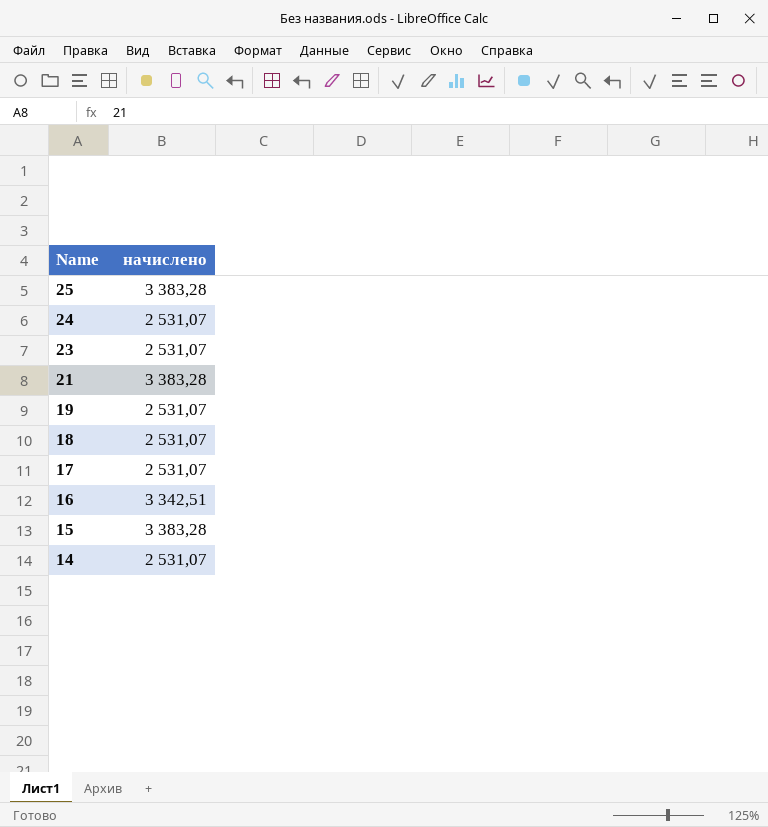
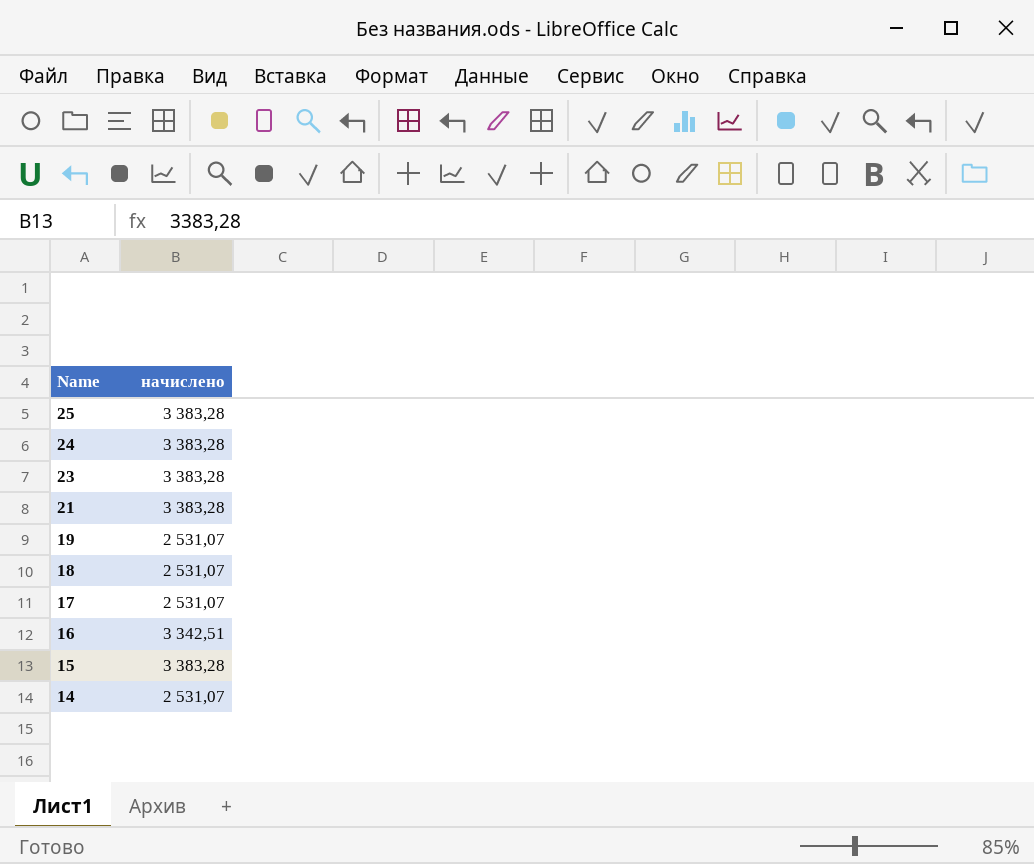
24 | начислено: 2 531,07 -> 3 383,28
23 | начислено: 2 531,07 -> 3 383,28

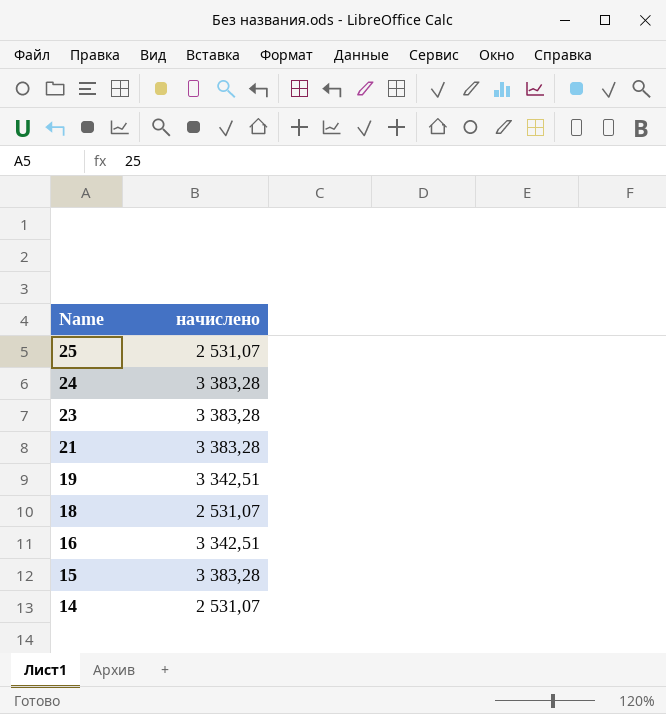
row 17: 2 531,07 -> none
25 | начислено: 3 383,28 -> 2 531,07
19 | начислено: 2 531,07 -> 3 342,51

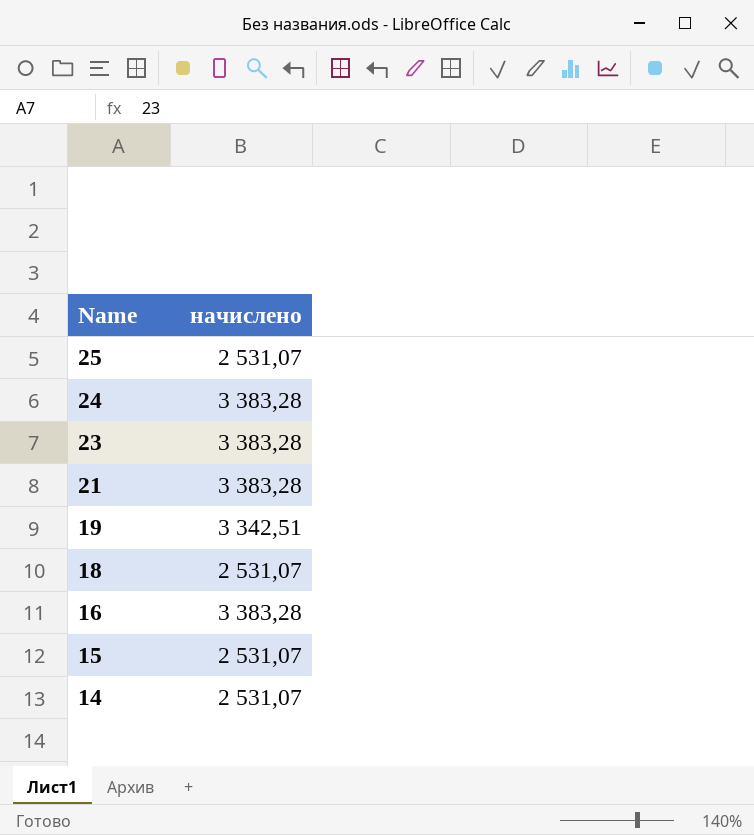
16 | начислено: 3 342,51 -> 3 383,28
15 | начислено: 3 383,28 -> 2 531,07

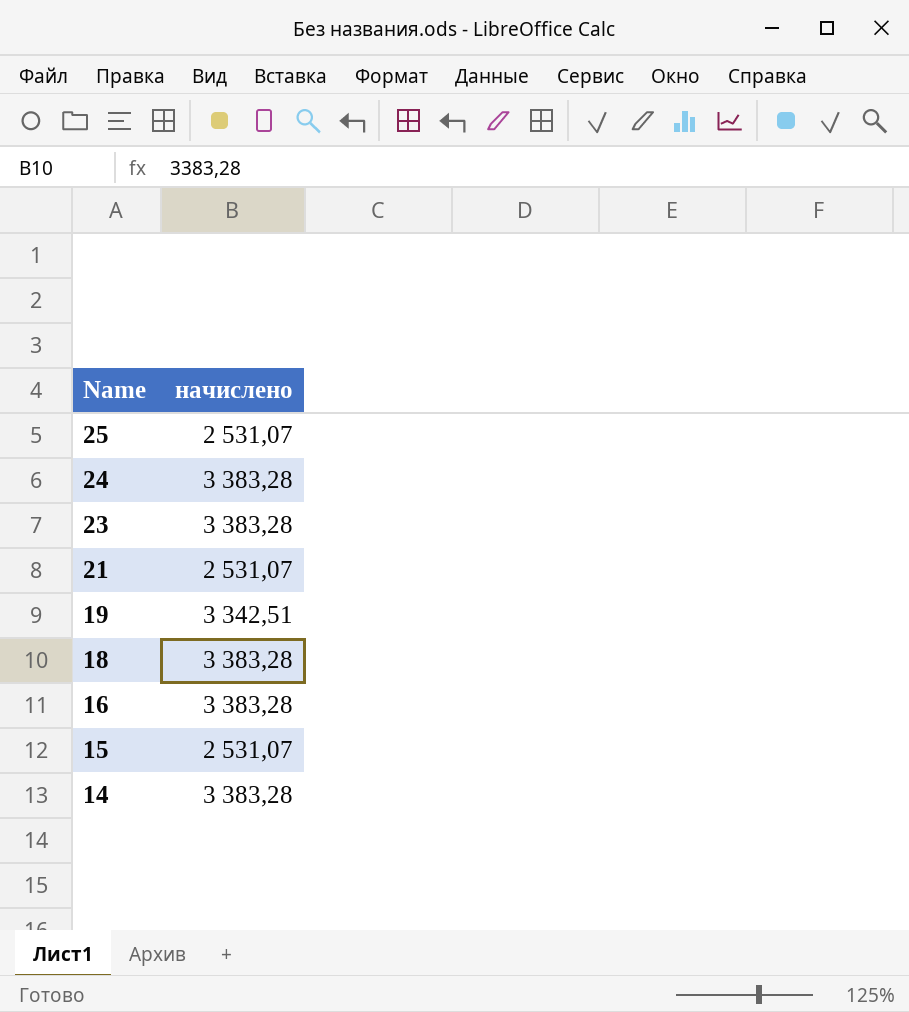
21 | начислено: 3 383,28 -> 2 531,07
18 | начислено: 2 531,07 -> 3 383,28
14 | начислено: 2 531,07 -> 3 383,28

